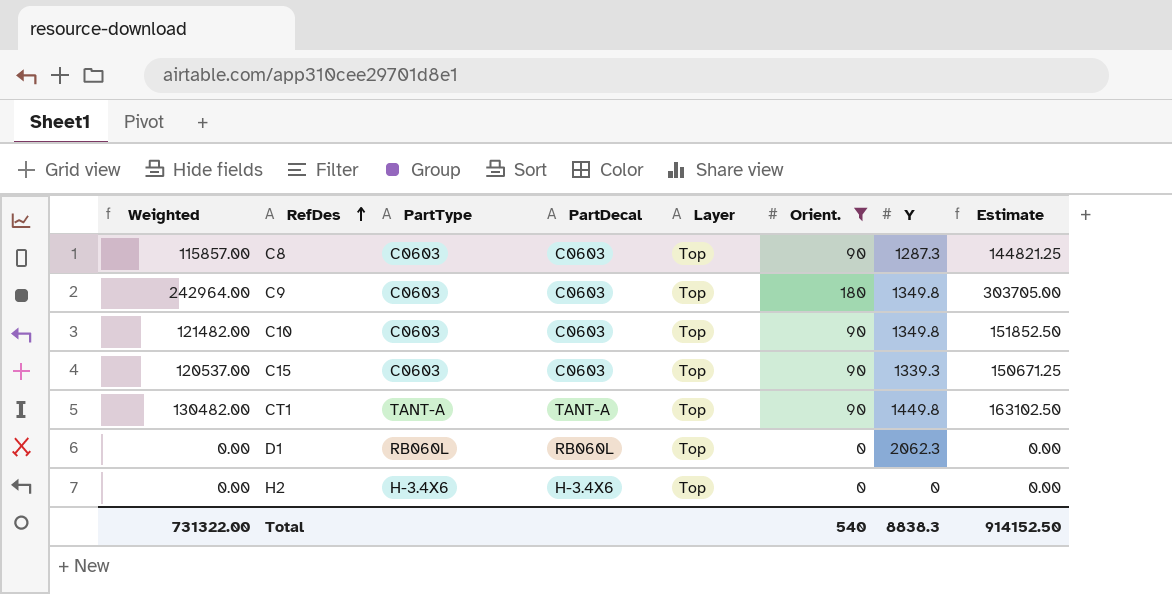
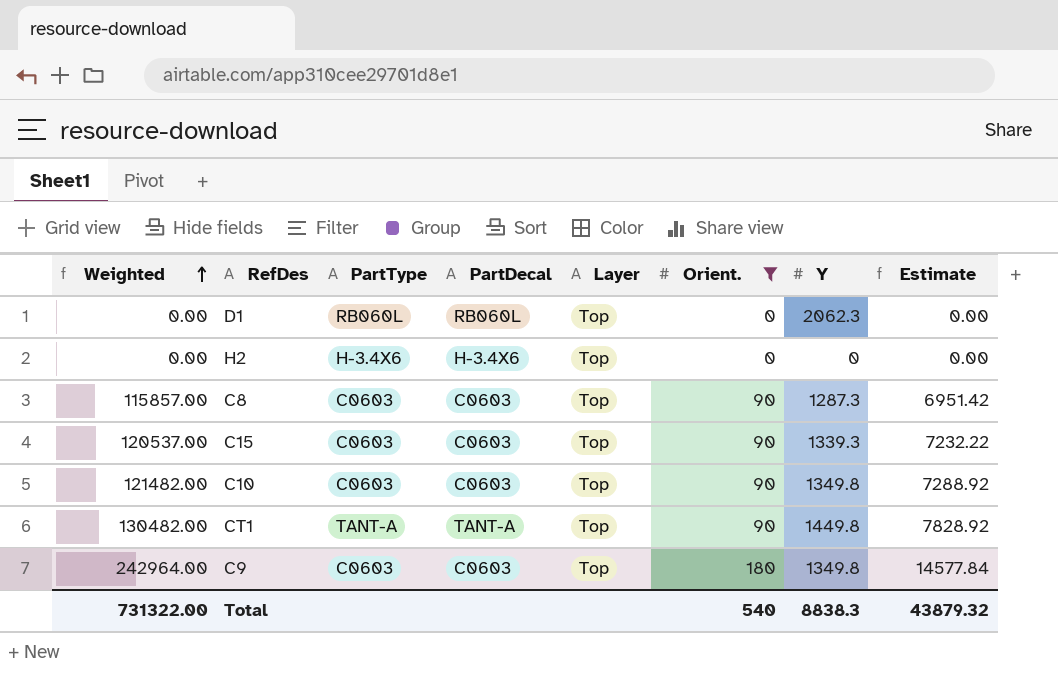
row order: RefDes ascending -> Weighted ascending
column Estimate | formula: [Weighted] * 1.25 -> [Weighted] * 0.06
Total | Estimate: 914152.50 -> 43879.32

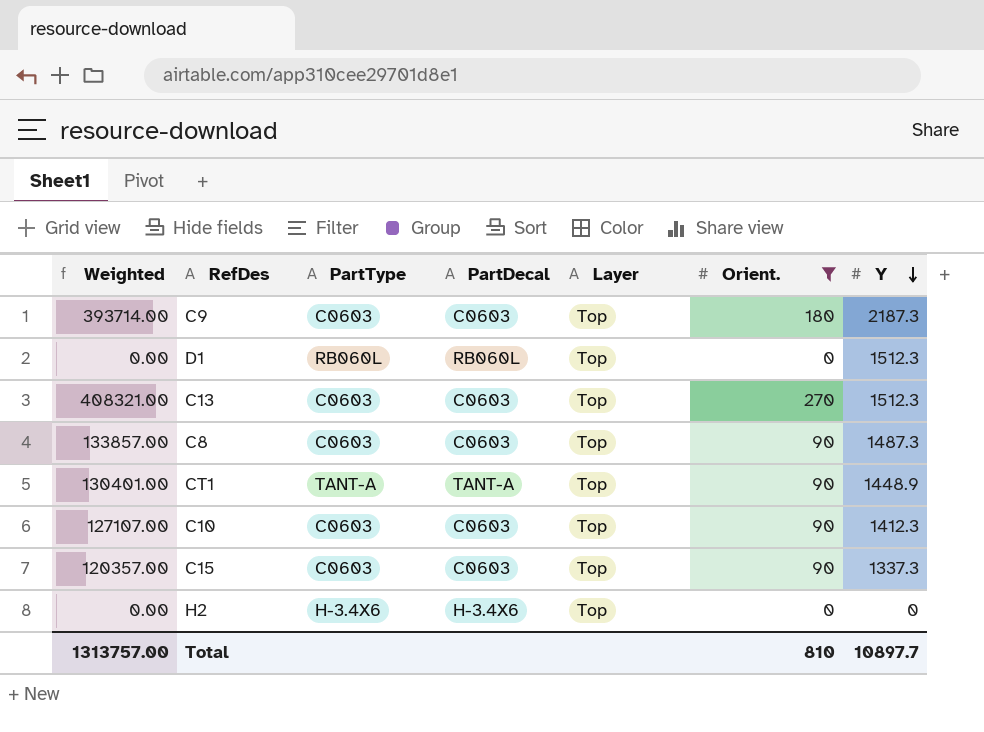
row order: Weighted ascending -> Y descending
column Estimate | formula: [Weighted] * 0.06 -> none
C9 | Weighted: 242964.00 -> 393714.00
C9 | Y: 1349.8 -> 2187.3
D1 | Y: 2062.3 -> 1512.3
row C13: none -> 408321.00 | C0603 | C0603 | Top | 270 | 1512.3
C8 | Weighted: 115857.00 -> 133857.00
C8 | Y: 1287.3 -> 1487.3
CT1 | Weighted: 130482.00 -> 130401.00
CT1 | Y: 1449.8 -> 1448.9
C10 | Weighted: 121482.00 -> 127107.00
C10 | Y: 1349.8 -> 1412.3
C15 | Weighted: 120537.00 -> 120357.00
C15 | Y: 1339.3 -> 1337.3
Total | Weighted: 731322.00 -> 1313757.00
Total | Orient.: 540 -> 810
Total | Y: 8838.3 -> 10897.7

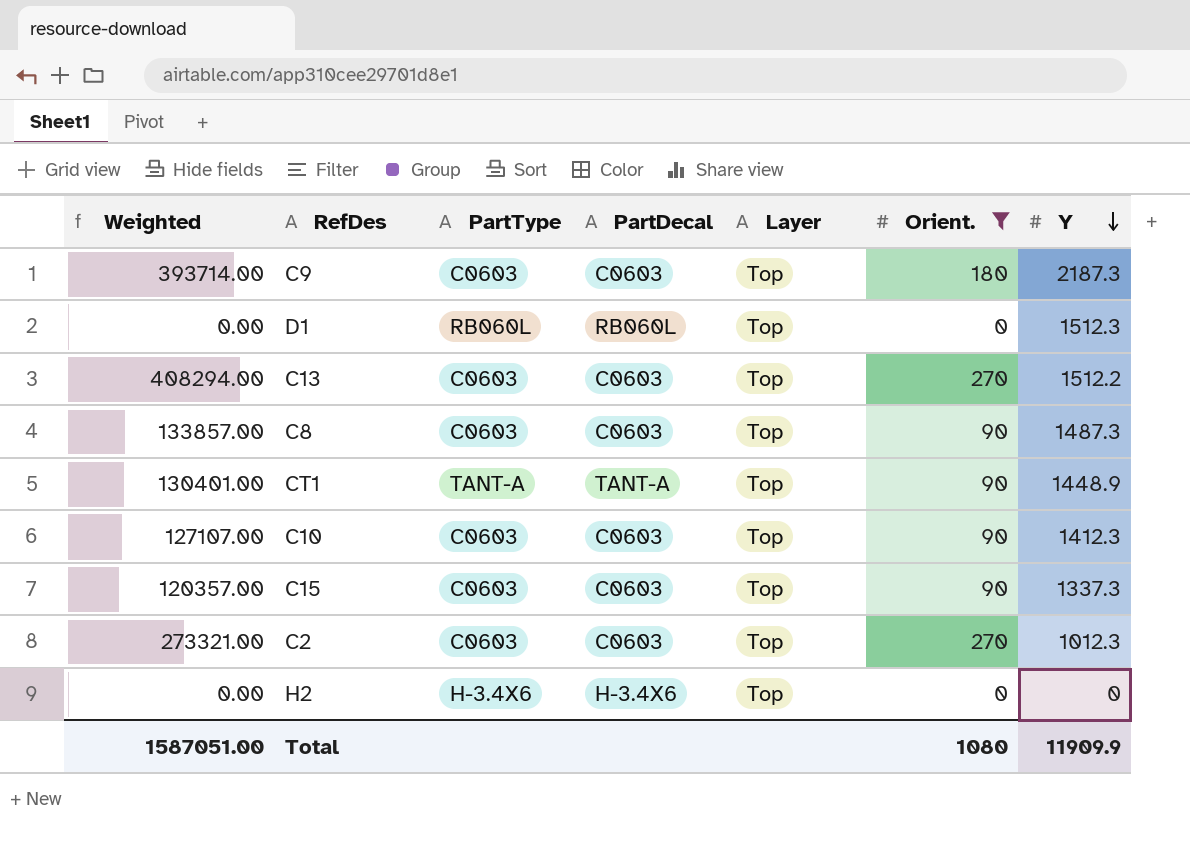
C13 | Weighted: 408321.00 -> 408294.00
C13 | Y: 1512.3 -> 1512.2
row C2: none -> 273321.00 | C0603 | C0603 | Top | 270 | 1012.3
Total | Weighted: 1313757.00 -> 1587051.00
Total | Orient.: 810 -> 1080
Total | Y: 10897.7 -> 11909.9

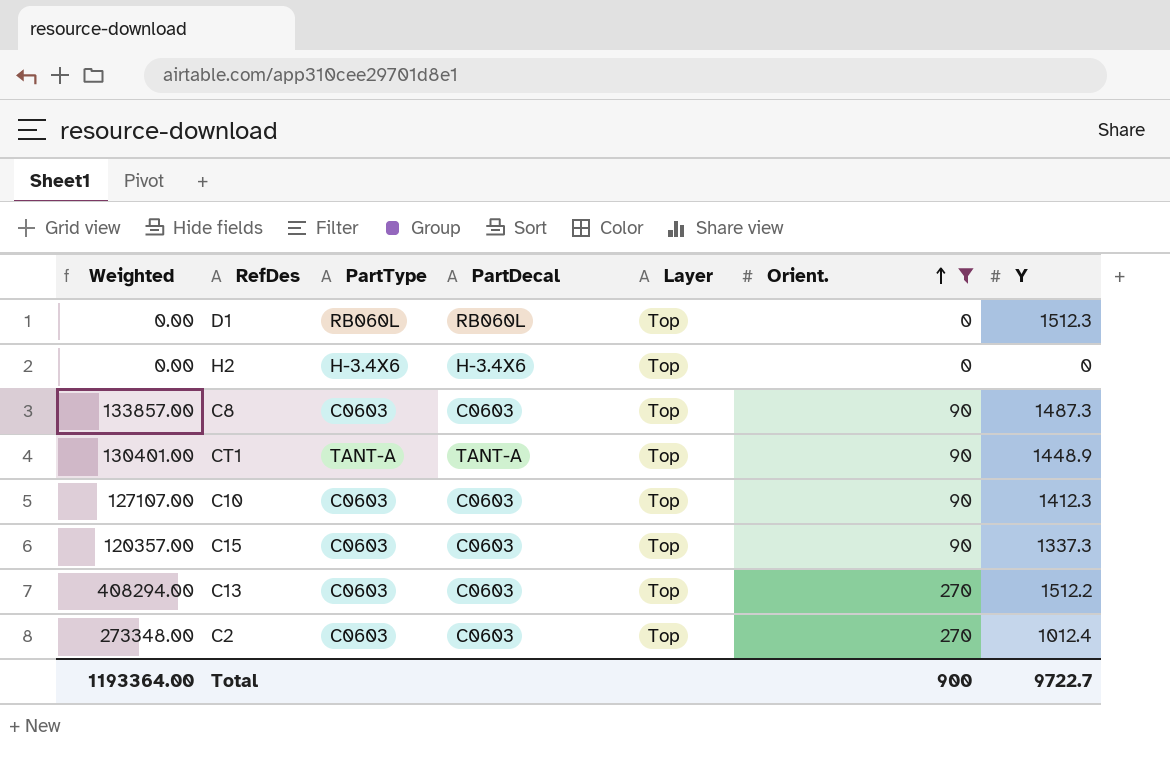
row order: Y descending -> Orient. ascending
row C9: 393714.00 | C0603 | C0603 | Top | 180 | 2187.3 -> none
C2 | Weighted: 273321.00 -> 273348.00
C2 | Y: 1012.3 -> 1012.4
Total | Weighted: 1587051.00 -> 1193364.00
Total | Orient.: 1080 -> 900
Total | Y: 11909.9 -> 9722.7

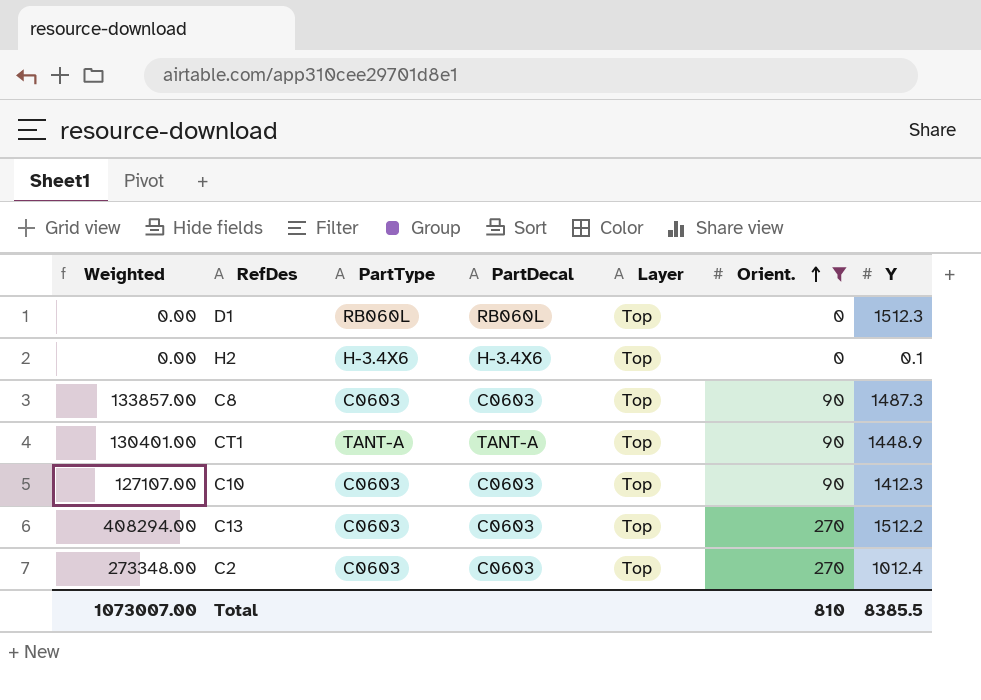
row C15: 120357.00 | C0603 | C0603 | Top | 90 | 1337.3 -> none
H2 | Y: 0 -> 0.1
Total | Weighted: 1193364.00 -> 1073007.00
Total | Orient.: 900 -> 810
Total | Y: 9722.7 -> 8385.5

